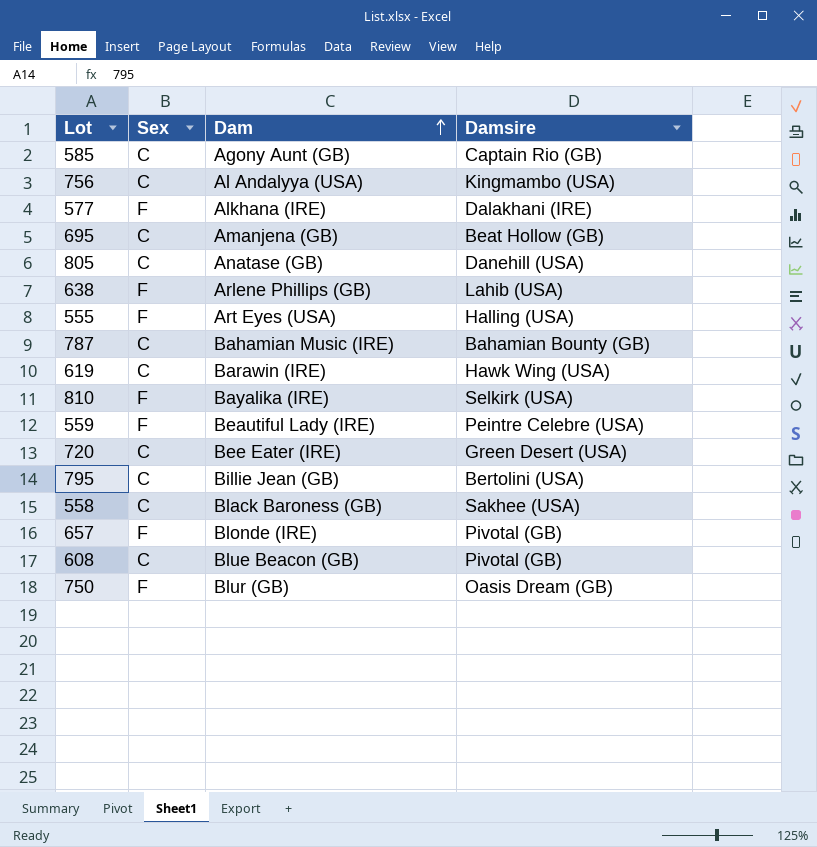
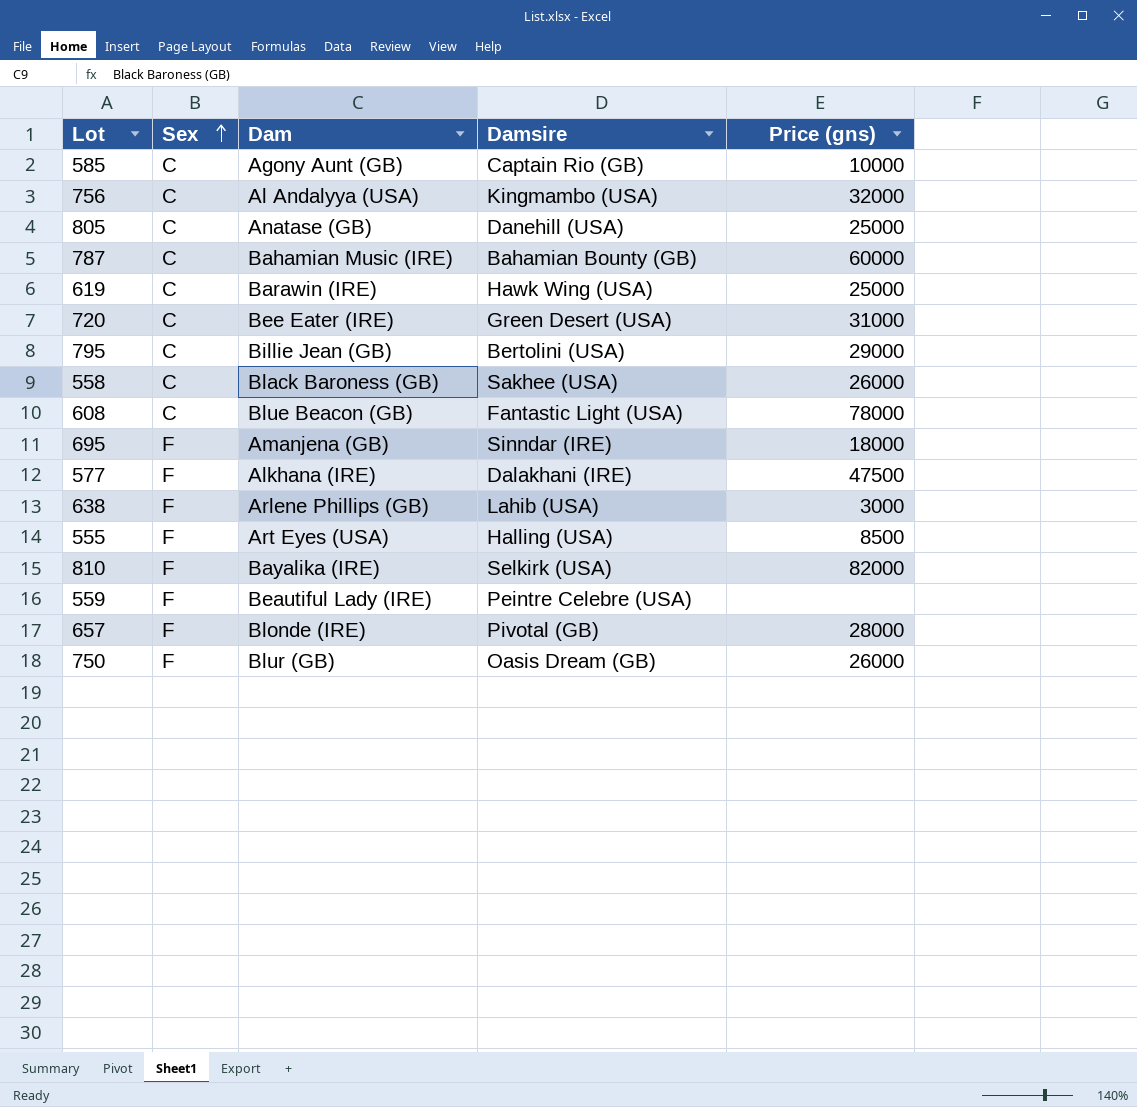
row order: Dam ascending -> Sex ascending
column Price (gns) | position: none -> 5
608 | Damsire: Pivotal (GB) -> Fantastic Light (USA)
695 | Sex: C -> F
695 | Damsire: Beat Hollow (GB) -> Sinndar (IRE)

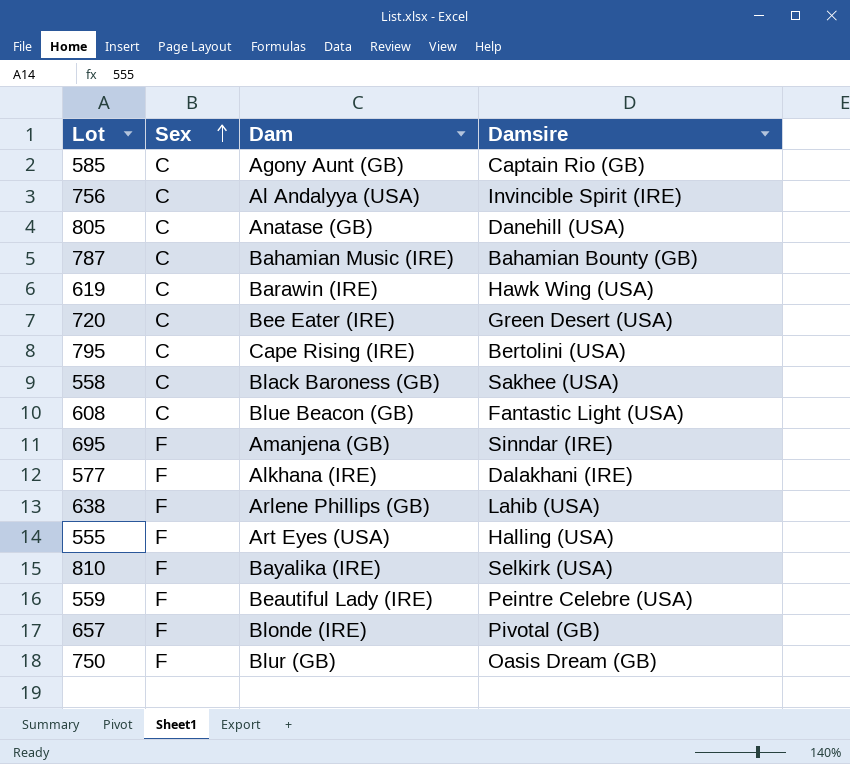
column Price (gns) | position: 5 -> none
756 | Damsire: Kingmambo (USA) -> Invincible Spirit (IRE)
795 | Dam: Billie Jean (GB) -> Cape Rising (IRE)

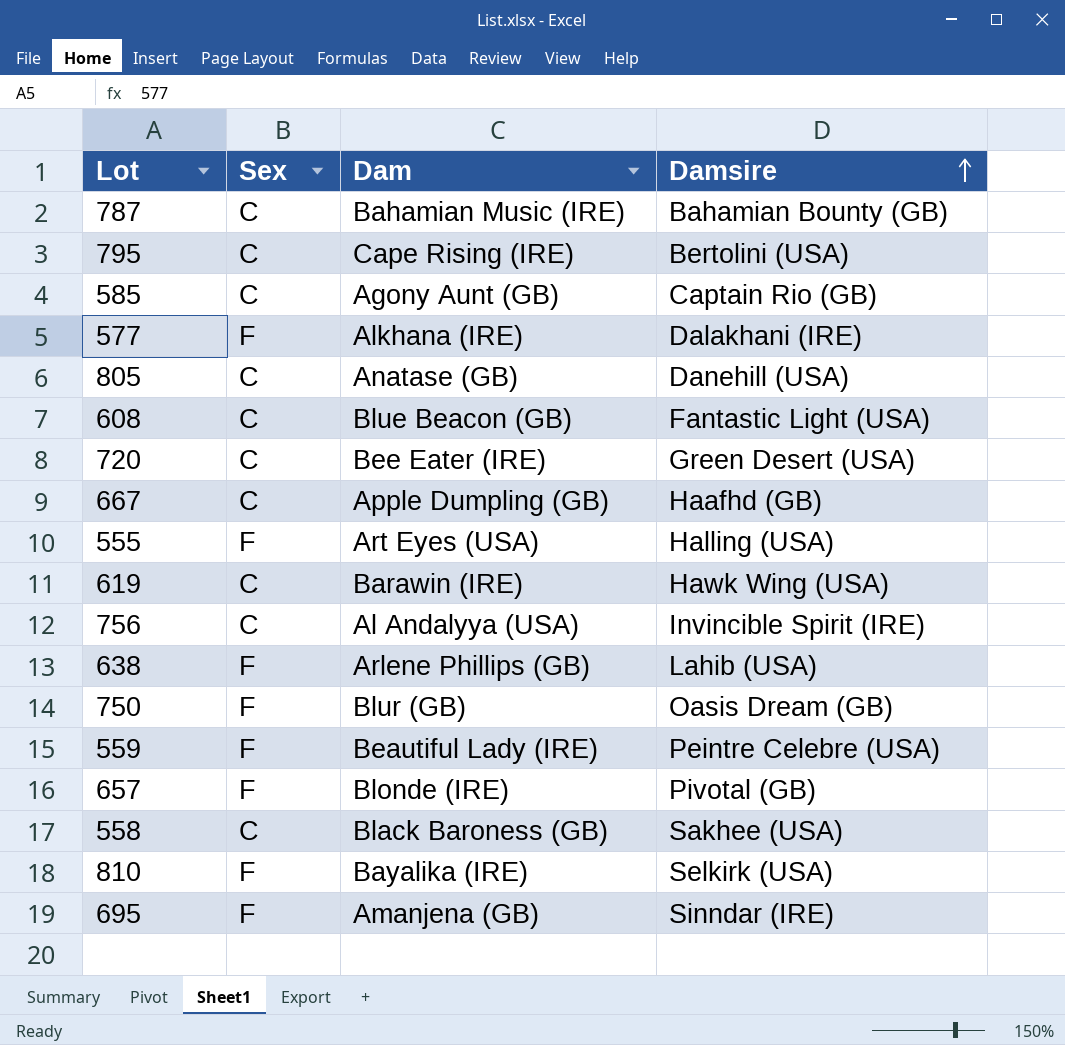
row order: Sex ascending -> Damsire ascending
row 667: none -> C | Apple Dumpling (GB) | Haafhd (GB)

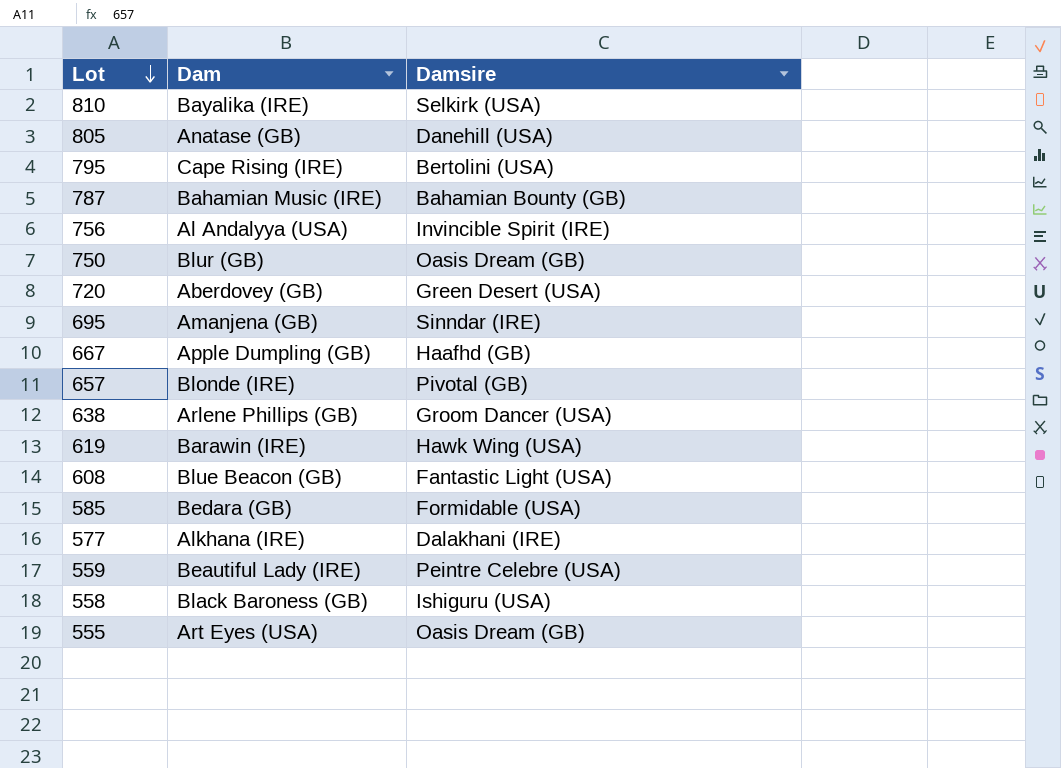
row order: Damsire ascending -> Lot descending
column Sex | position: 2 -> none
720 | Dam: Bee Eater (IRE) -> Aberdovey (GB)
638 | Damsire: Lahib (USA) -> Groom Dancer (USA)
585 | Dam: Agony Aunt (GB) -> Bedara (GB)
585 | Damsire: Captain Rio (GB) -> Formidable (USA)
558 | Damsire: Sakhee (USA) -> Ishiguru (USA)
555 | Damsire: Halling (USA) -> Oasis Dream (GB)

